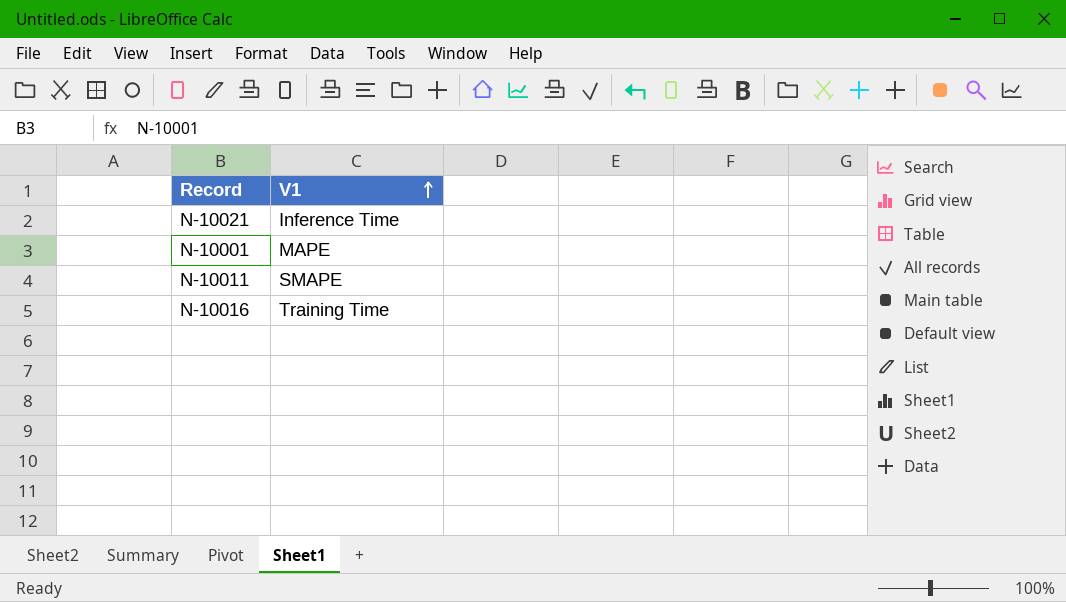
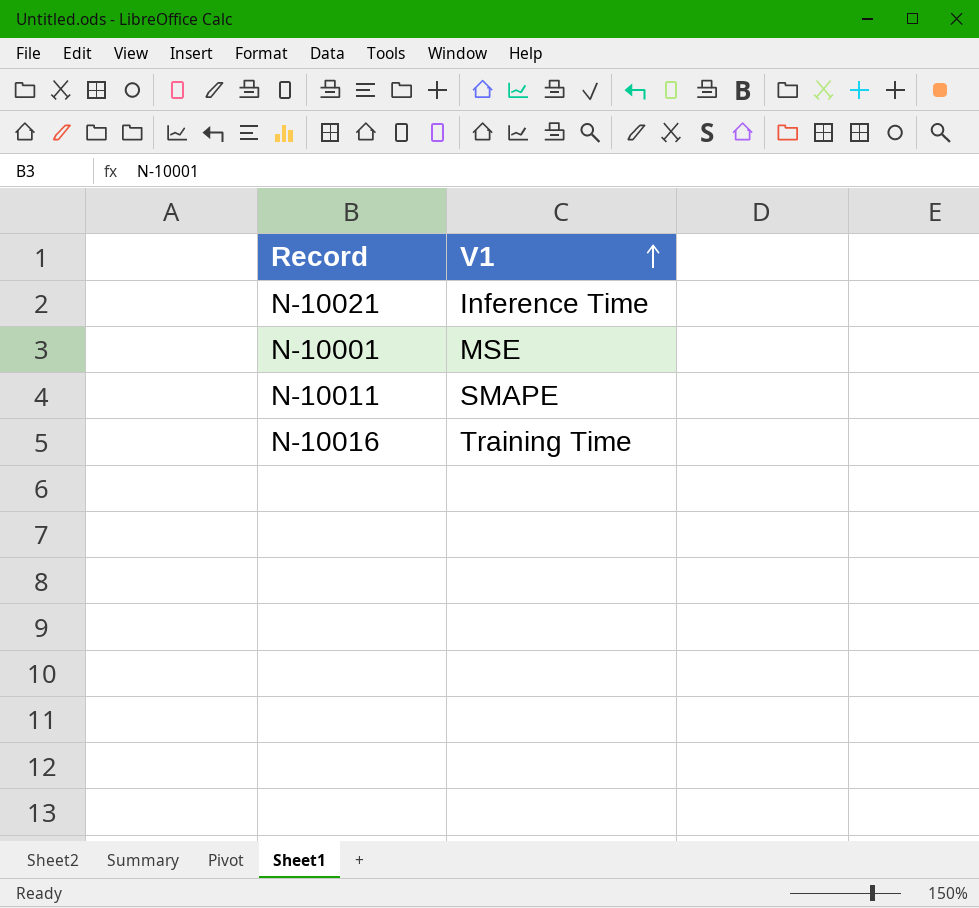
N-10001 | V1: MAPE -> MSE

